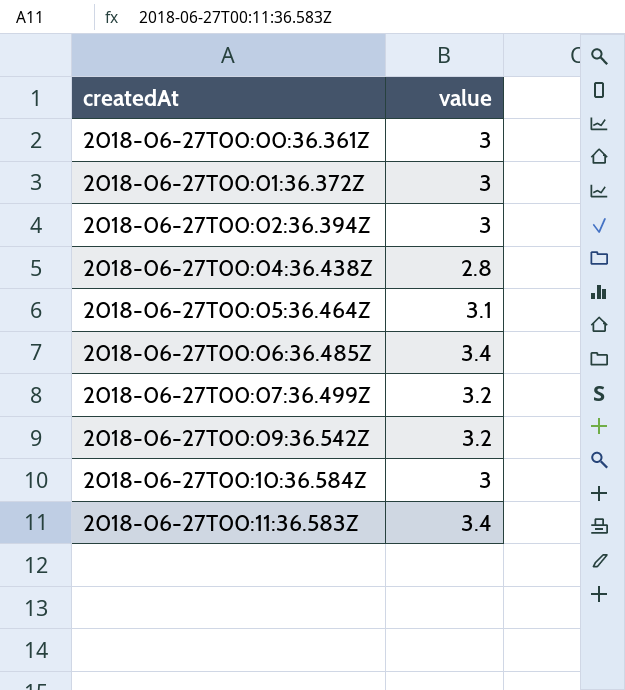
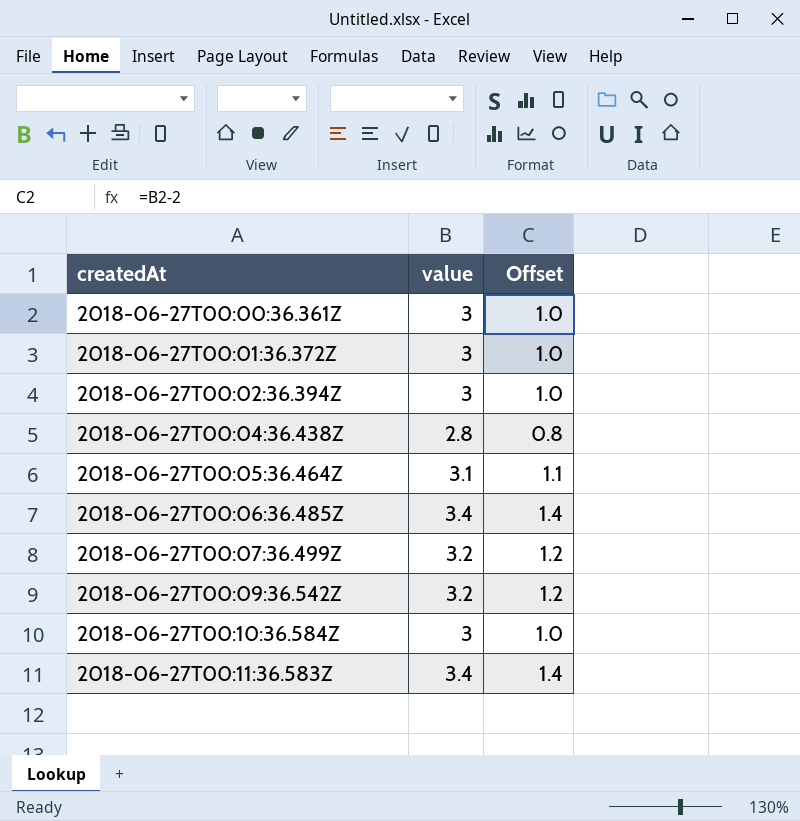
column Offset | formula: none -> [value] - 2

